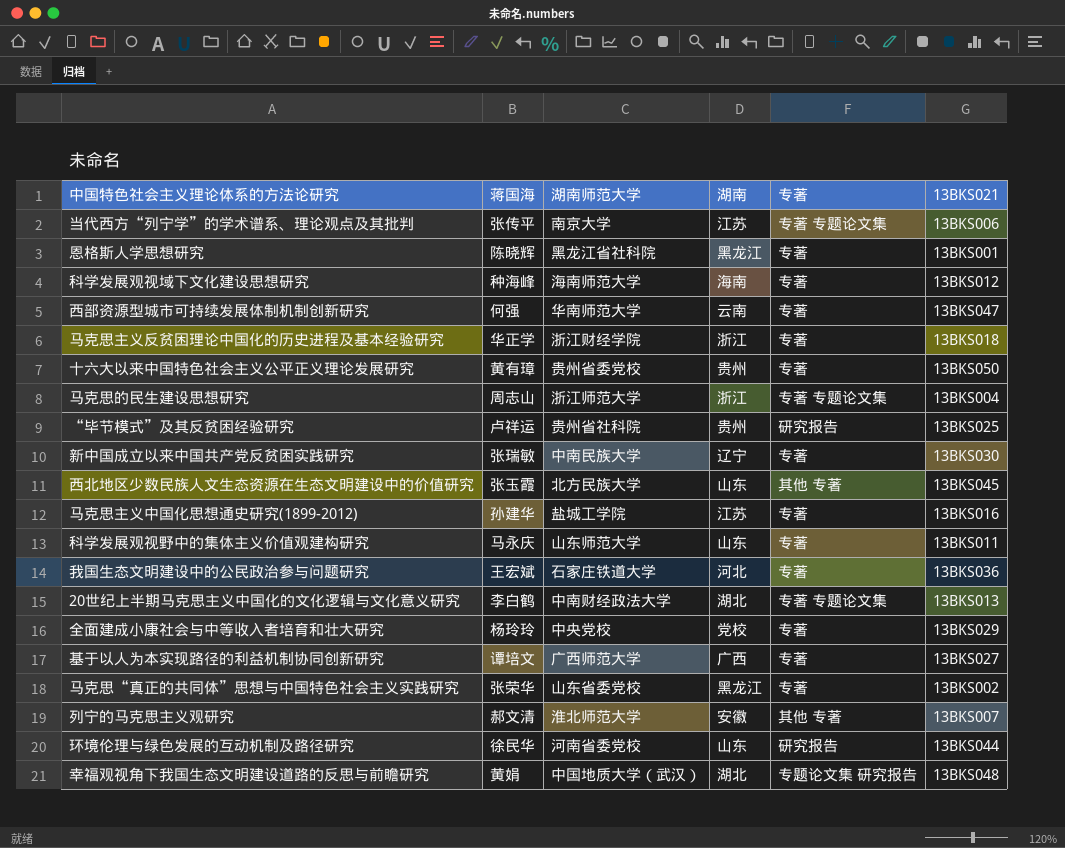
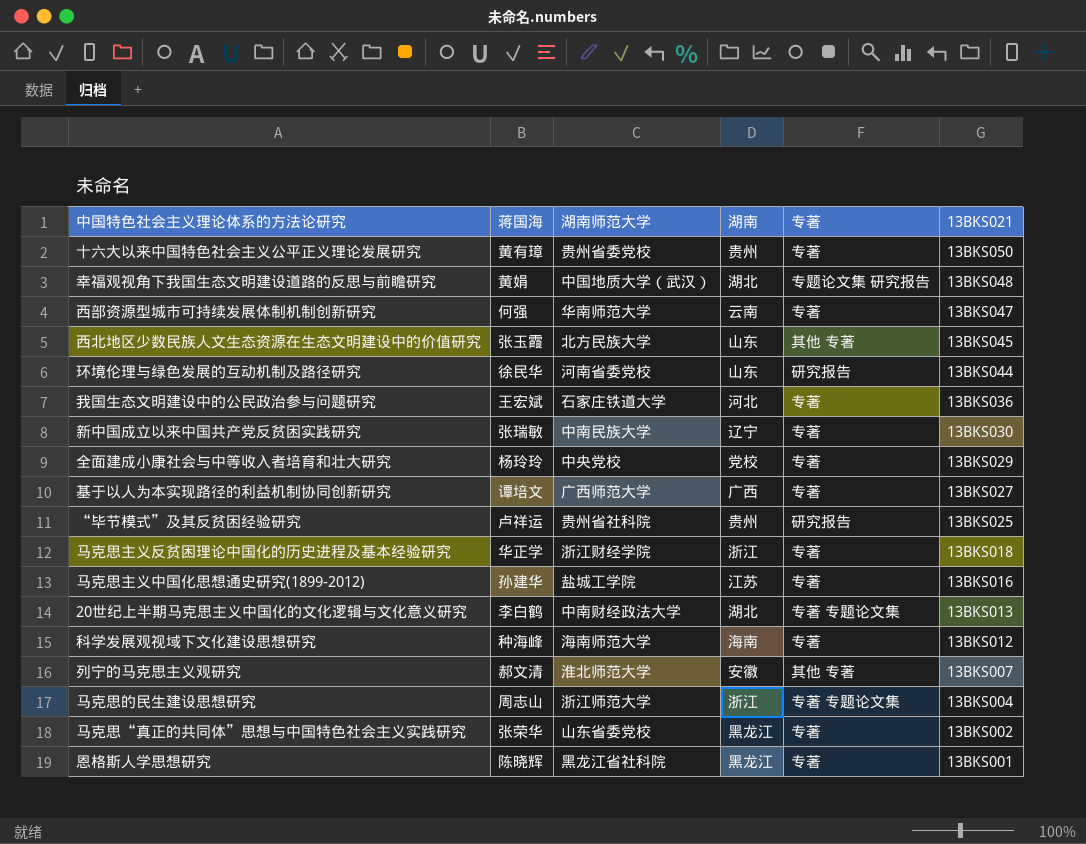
row order: none -> 13BKS021 descending
row 当代西方“列宁学”的学术谱系、理论观点及其批判: 张传平 | 南京大学 | 江苏 | 专著 专题论文集 | 13BKS006 -> none
row 科学发展观视野中的集体主义价值观建构研究: 马永庆 | 山东师范大学 | 山东 | 专著 | 13BKS011 -> none

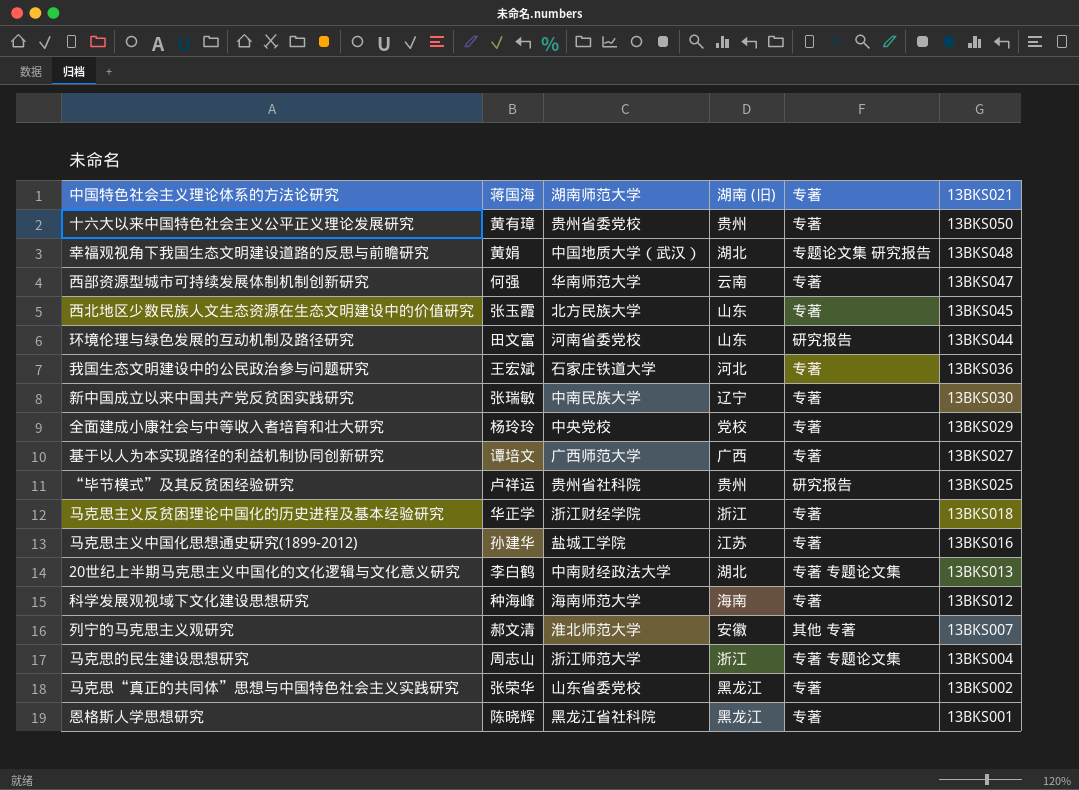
column name: 湖南 -> 湖南 (旧)
西北地区少数民族人文生态资源在生态文明建设中的价值研究 | 专著: 其他 专著 -> 专著
环境伦理与绿色发展的互动机制及路径研究 | 蒋国海: 徐民华 -> 田文富

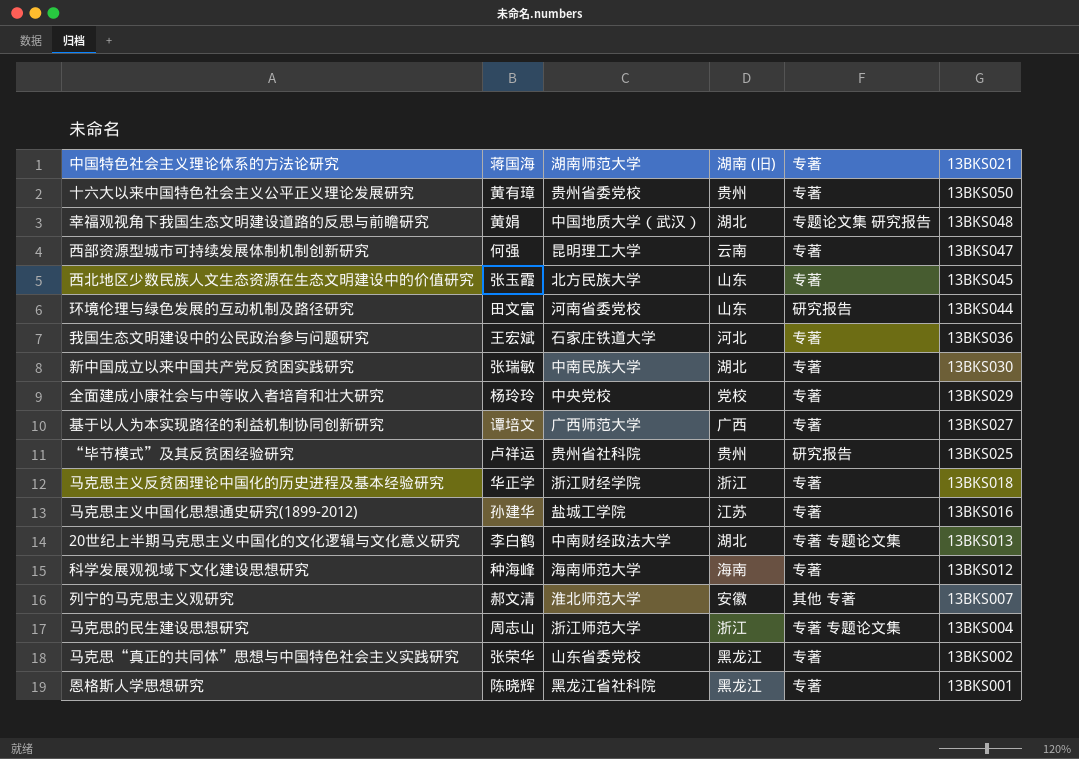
西部资源型城市可持续发展体制机制创新研究 | 湖南师范大学: 华南师范大学 -> 昆明理工大学
新中国成立以来中国共产党反贫困实践研究 | 湖南 (旧): 辽宁 -> 湖北

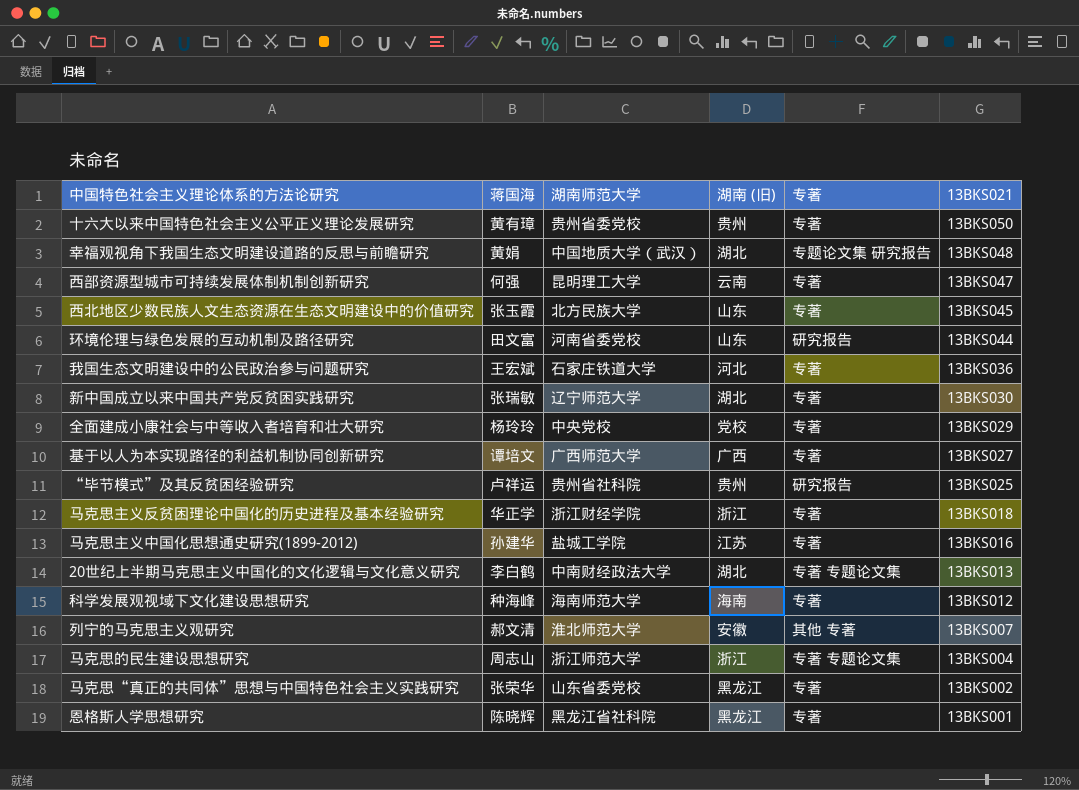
新中国成立以来中国共产党反贫困实践研究 | 湖南师范大学: 中南民族大学 -> 辽宁师范大学

